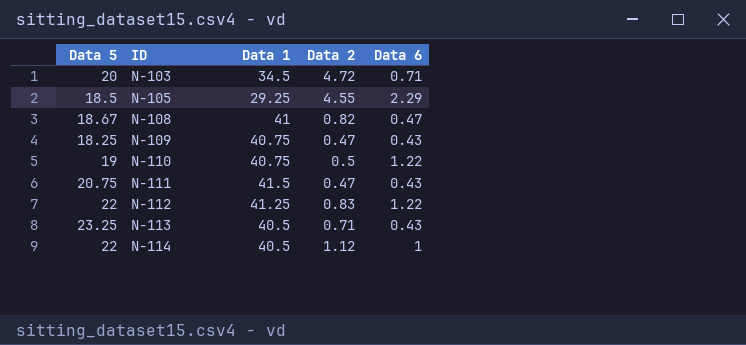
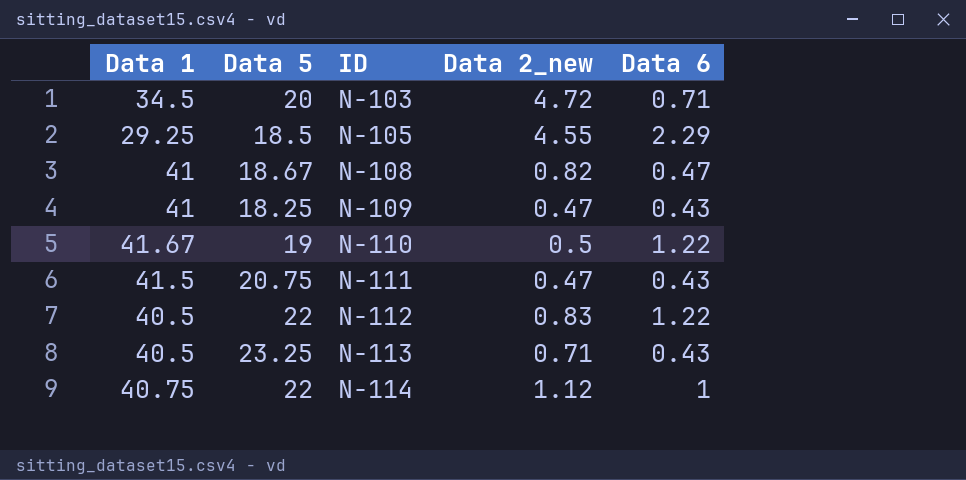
column Data 1 | position: 3 -> 1
column name: Data 2 -> Data 2_new
N-109 | Data 1: 40.75 -> 41
N-110 | Data 1: 40.75 -> 41.67
N-112 | Data 1: 41.25 -> 40.5
N-114 | Data 1: 40.5 -> 40.75

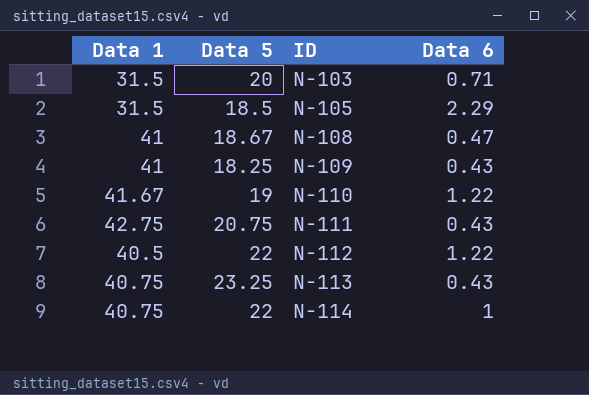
column Data 2_new | position: 4 -> none
N-103 | Data 1: 34.5 -> 31.5
N-105 | Data 1: 29.25 -> 31.5
N-111 | Data 1: 41.5 -> 42.75
N-113 | Data 1: 40.5 -> 40.75

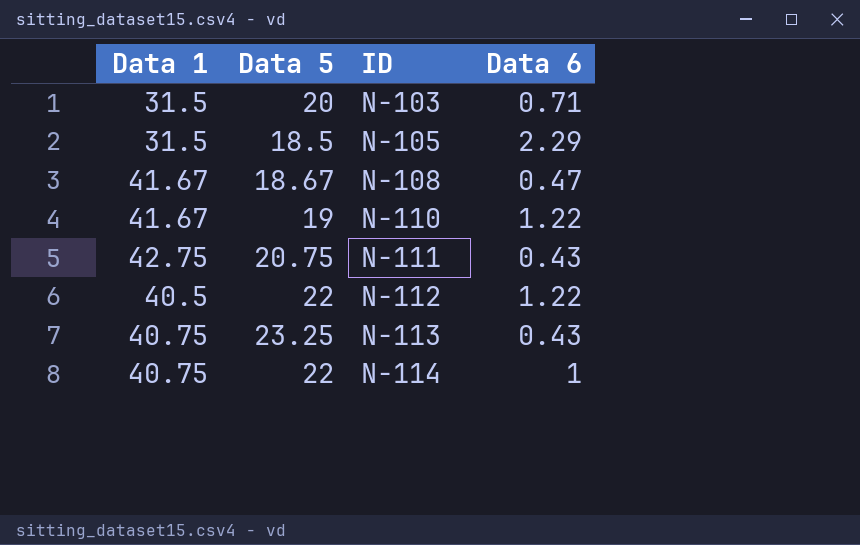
row N-109: 41 | 18.25 | 0.43 -> none
N-108 | Data 1: 41 -> 41.67

